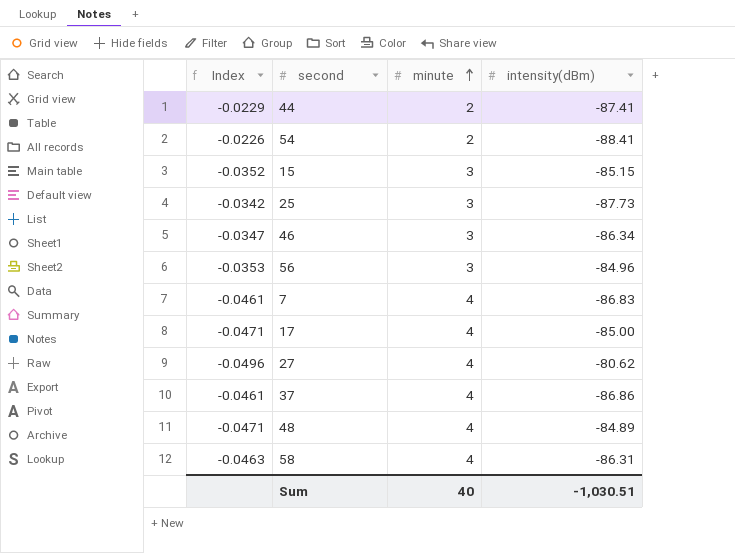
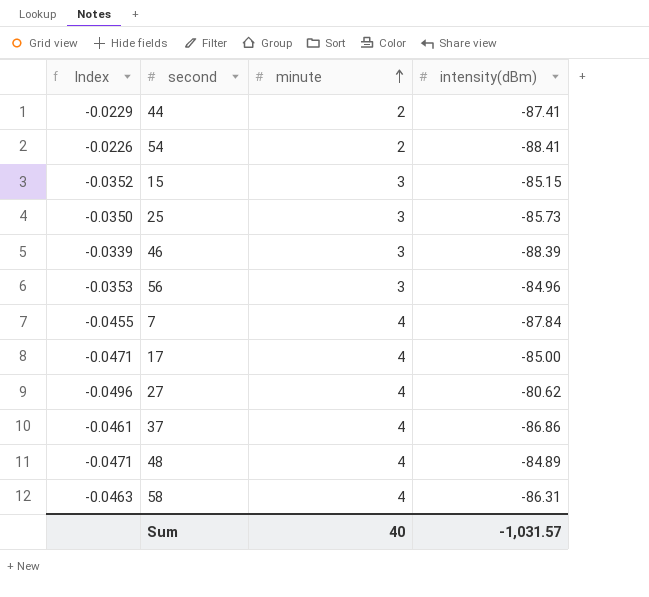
25 | Index: -0.0342 -> -0.0350
25 | intensity(dBm): -87.73 -> -85.73
46 | Index: -0.0347 -> -0.0339
46 | intensity(dBm): -86.34 -> -88.39
7 | Index: -0.0461 -> -0.0455
7 | intensity(dBm): -86.83 -> -87.84
Sum | intensity(dBm): -1,030.51 -> -1,031.57

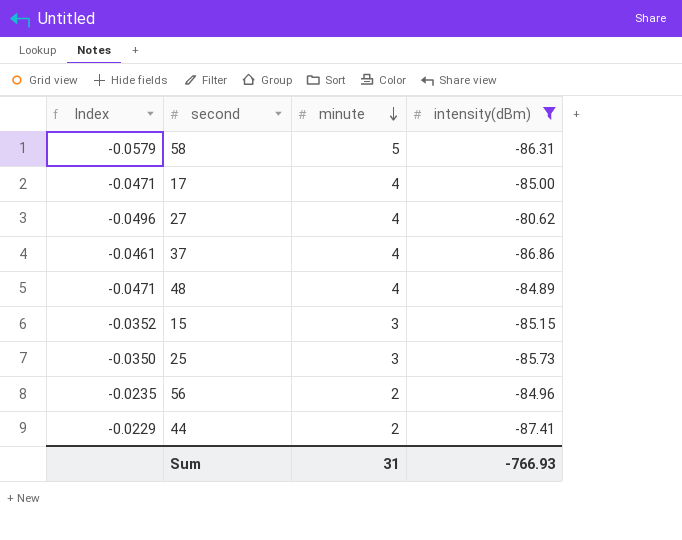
filter: none -> intensity(dBm) >= -87.41
row order: minute ascending -> minute descending
58 | Index: -0.0463 -> -0.0579
58 | minute: 4 -> 5
56 | Index: -0.0353 -> -0.0235
56 | minute: 3 -> 2
Sum | minute: 40 -> 31
Sum | intensity(dBm): -1,031.57 -> -766.93

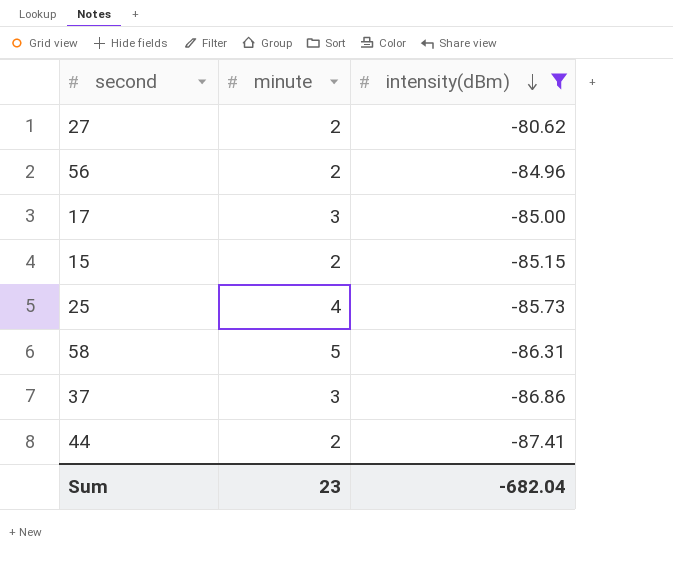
row order: minute descending -> intensity(dBm) descending
column Index | formula: [minute] / [intensity(dBm)] -> none
row 48: -0.0471 | 4 | -84.89 -> none
27 | minute: 4 -> 2
17 | minute: 4 -> 3
15 | minute: 3 -> 2
25 | minute: 3 -> 4
37 | minute: 4 -> 3
Sum | minute: 31 -> 23
Sum | intensity(dBm): -766.93 -> -682.04

